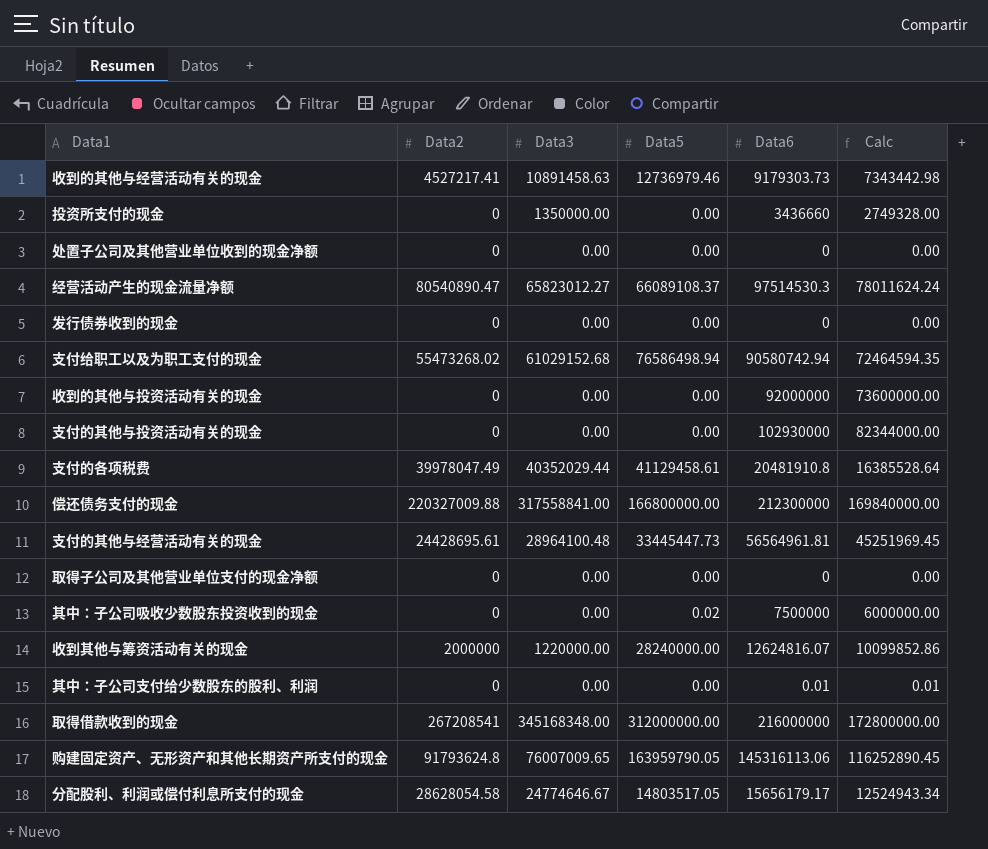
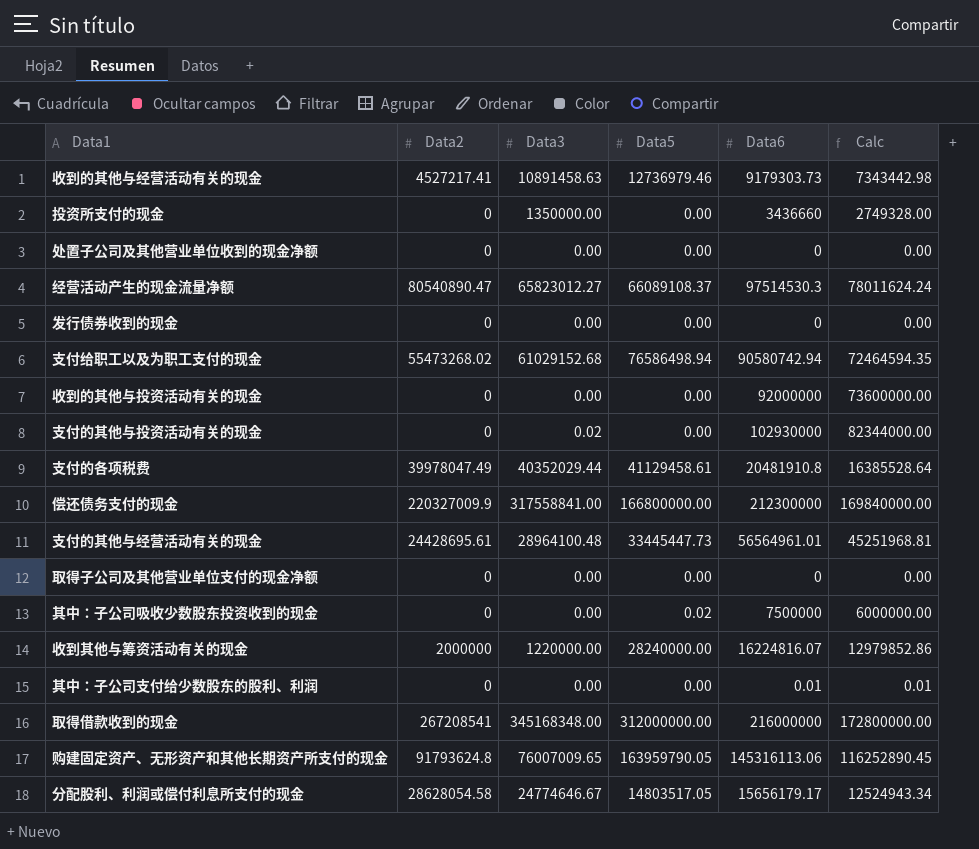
支付的其他与投资活动有关的现金 | Data3: 0.00 -> 0.02
偿还债务支付的现金 | Data2: 220327009.88 -> 220327009.9
支付的其他与经营活动有关的现金 | Data6: 56564961.81 -> 56564961.01
支付的其他与经营活动有关的现金 | Calc: 45251969.45 -> 45251968.81
收到其他与筹资活动有关的现金 | Data6: 12624816.07 -> 16224816.07
收到其他与筹资活动有关的现金 | Calc: 10099852.86 -> 12979852.86

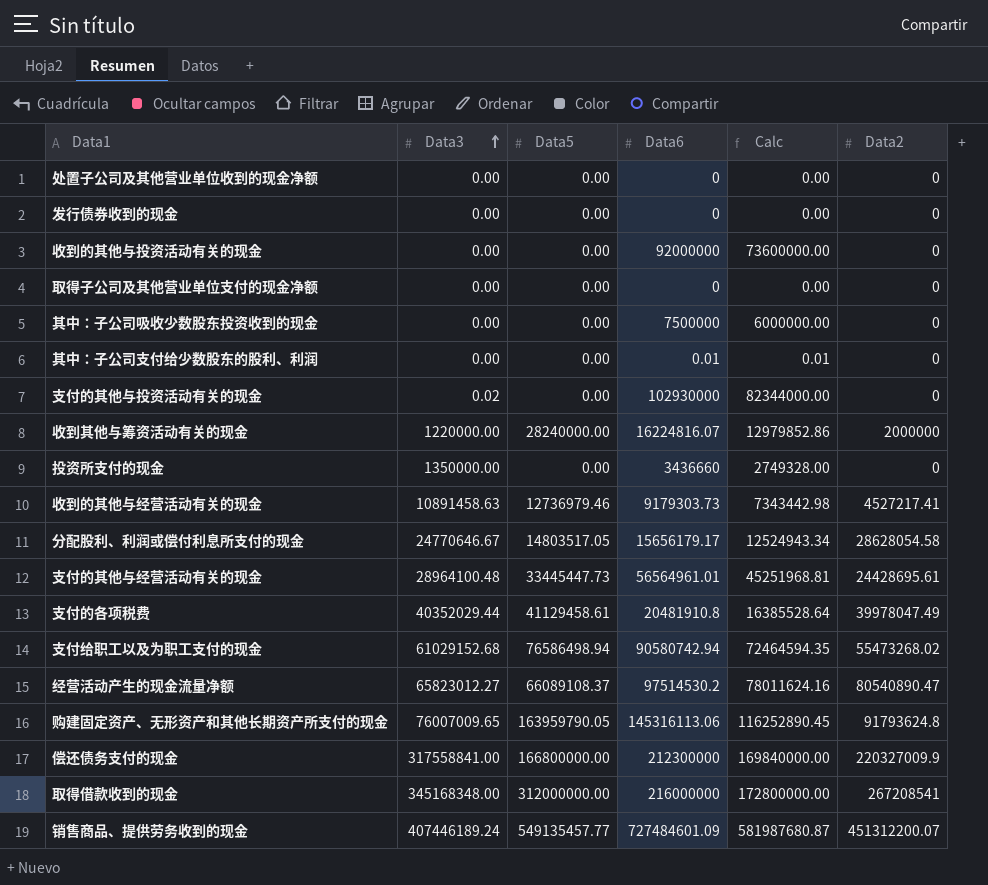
row order: none -> Data3 ascending
column Data2 | position: 2 -> 6
其中：子公司吸收少数股东投资收到的现金 | Data5: 0.02 -> 0.00
分配股利、利润或偿付利息所支付的现金 | Data3: 24774646.67 -> 24770646.67
经营活动产生的现金流量净额 | Data6: 97514530.3 -> 97514530.2
经营活动产生的现金流量净额 | Calc: 78011624.24 -> 78011624.16
row 销售商品、提供劳务收到的现金: none -> 407446189.24 | 549135457.77 | 727484601.09 | 581987680.87 | 451312200.07

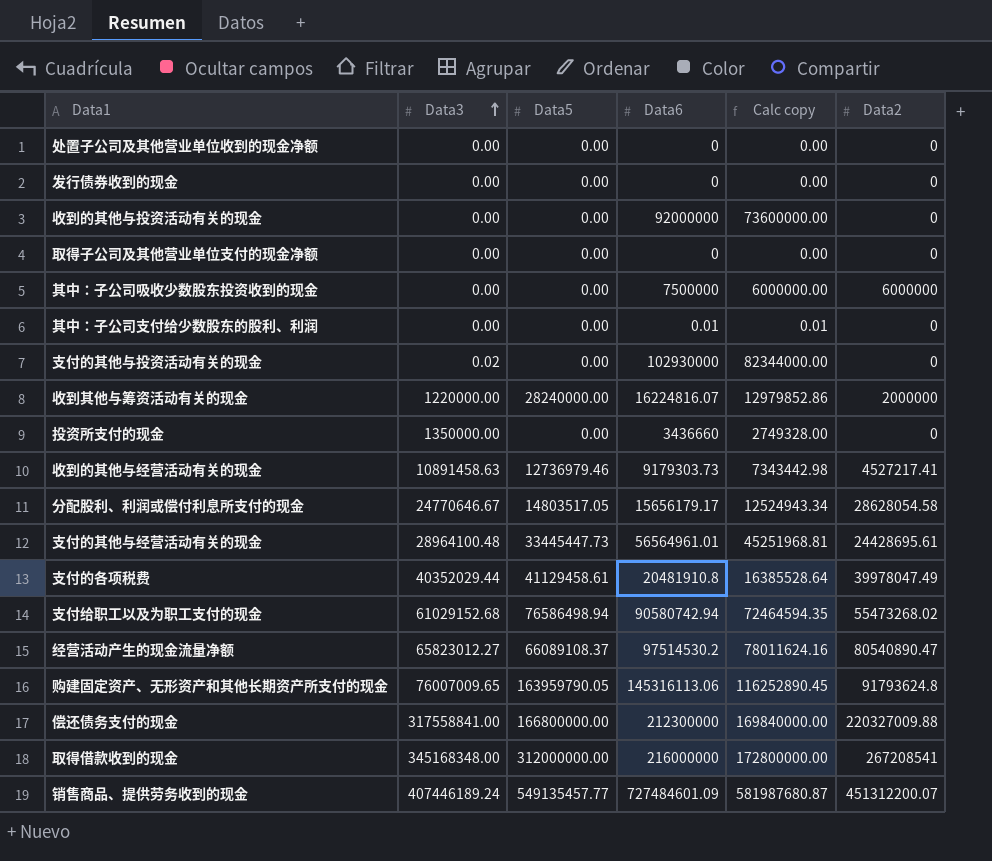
column name: Calc -> Calc copy
其中：子公司吸收少数股东投资收到的现金 | Data2: 0 -> 6000000
偿还债务支付的现金 | Data2: 220327009.9 -> 220327009.88

